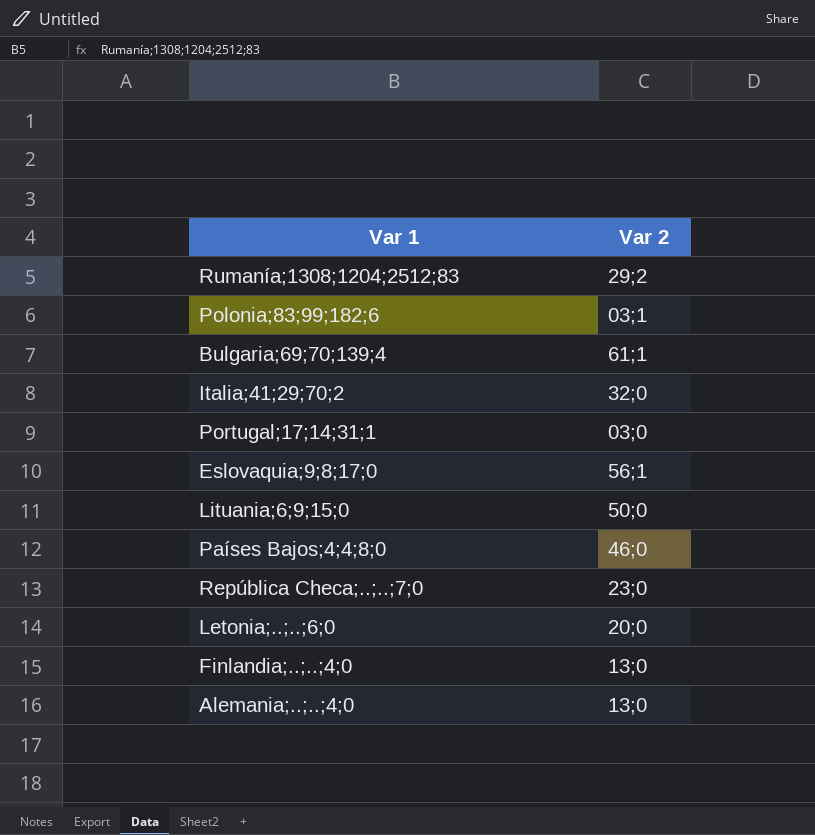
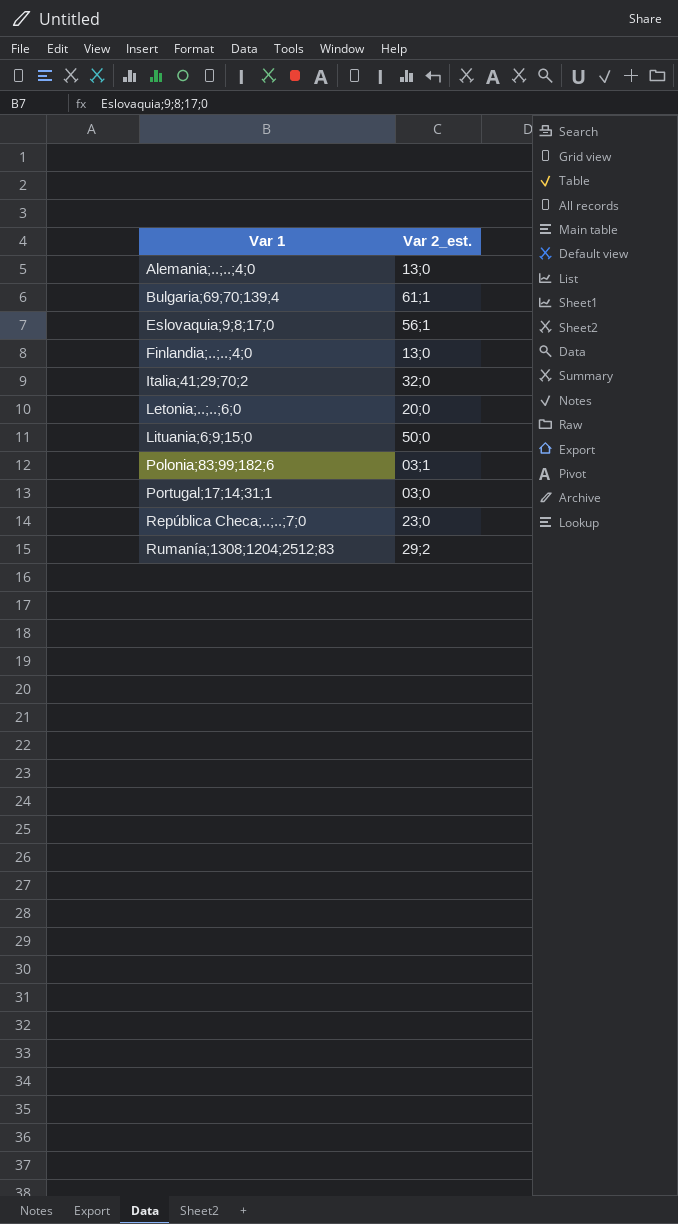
row order: none -> Var 1 ascending
column name: Var 2 -> Var 2_est.
row Países Bajos;4;4;8;0: 46;0 -> none

